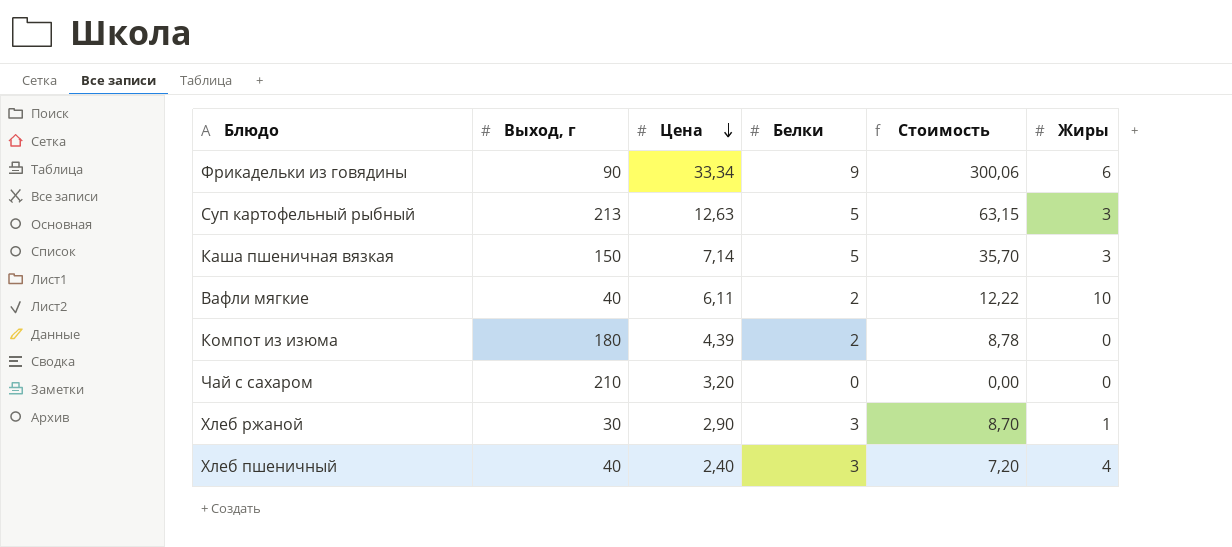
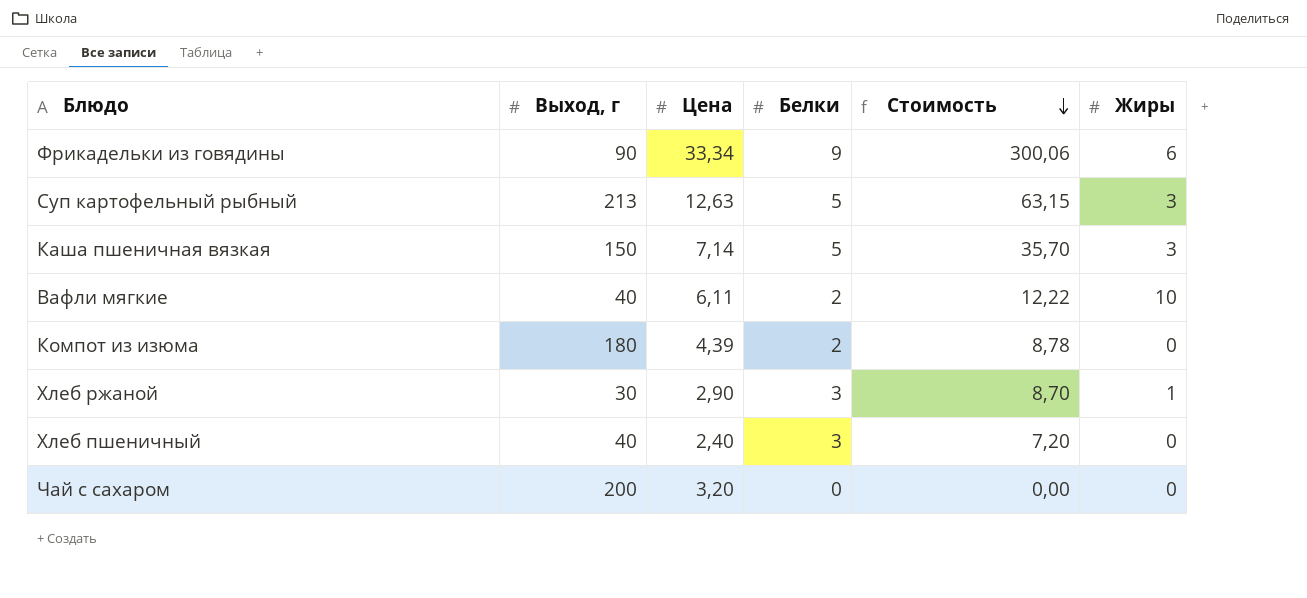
row order: Цена descending -> Стоимость descending
Хлеб пшеничный | Жиры: 4 -> 0
Чай с сахаром | Выход, г: 210 -> 200

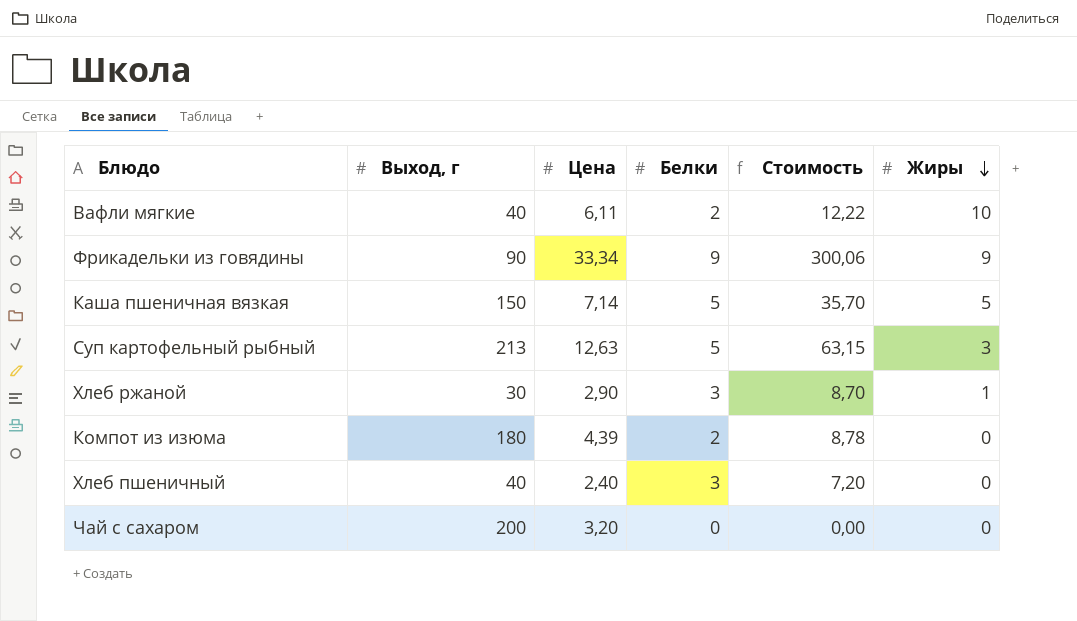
row order: Стоимость descending -> Жиры descending
Фрикадельки из говядины | Жиры: 6 -> 9
Каша пшеничная вязкая | Жиры: 3 -> 5

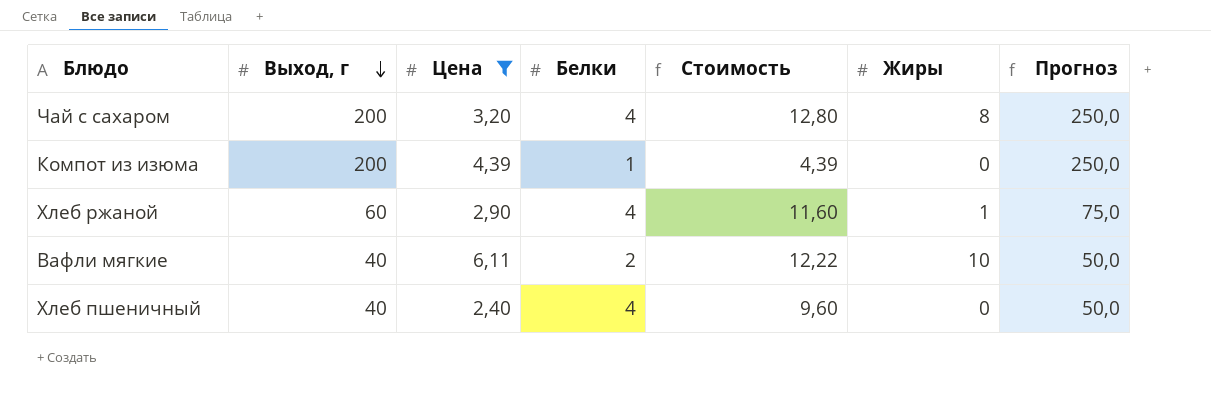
filter: none -> Цена <= 6,11
row order: Жиры descending -> Выход, г descending
column Прогноз | formula: none -> [Выход, г] * 1,25
Чай с сахаром | Белки: 0 -> 4
Чай с сахаром | Стоимость: 0,00 -> 12,80
Чай с сахаром | Жиры: 0 -> 8
Компот из изюма | Выход, г: 180 -> 200
Компот из изюма | Белки: 2 -> 1
Компот из изюма | Стоимость: 8,78 -> 4,39
Хлеб ржаной | Выход, г: 30 -> 60
Хлеб ржаной | Белки: 3 -> 4
Хлеб ржаной | Стоимость: 8,70 -> 11,60
Хлеб пшеничный | Белки: 3 -> 4
Хлеб пшеничный | Стоимость: 7,20 -> 9,60

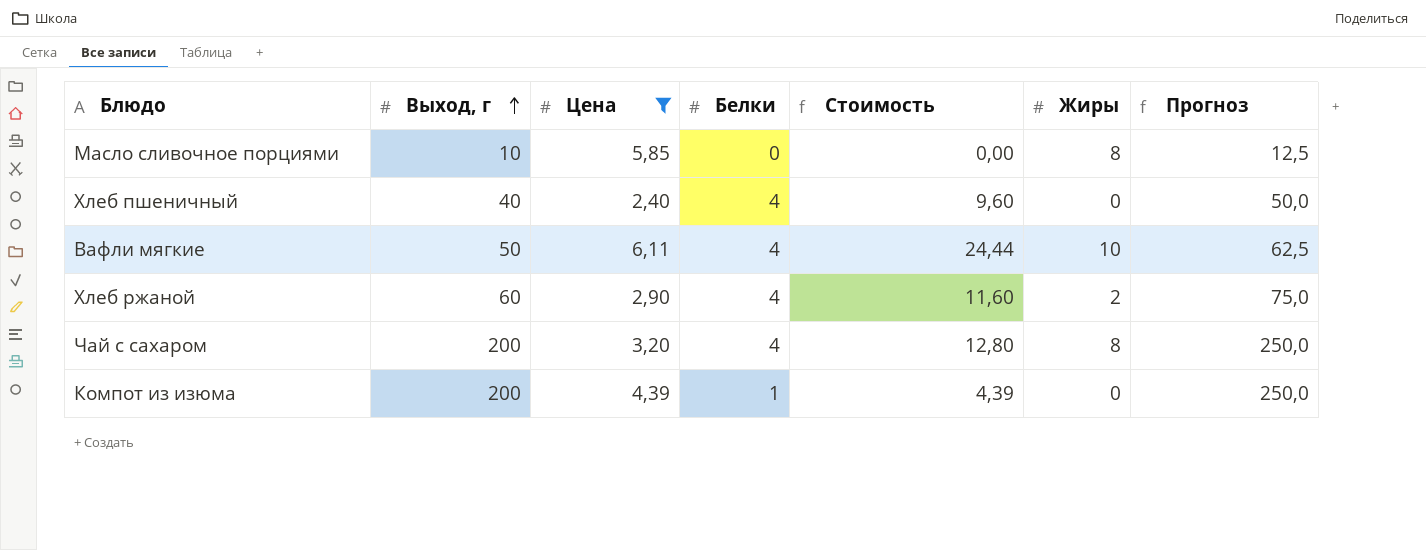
row order: Выход, г descending -> Выход, г ascending
row Масло сливочное порциями: none -> 10 | 5,85 | 0 | 0,00 | 8 | 12,5
Вафли мягкие | Выход, г: 40 -> 50
Вафли мягкие | Белки: 2 -> 4
Вафли мягкие | Стоимость: 12,22 -> 24,44
Вафли мягкие | Прогноз: 50,0 -> 62,5
Хлеб ржаной | Жиры: 1 -> 2

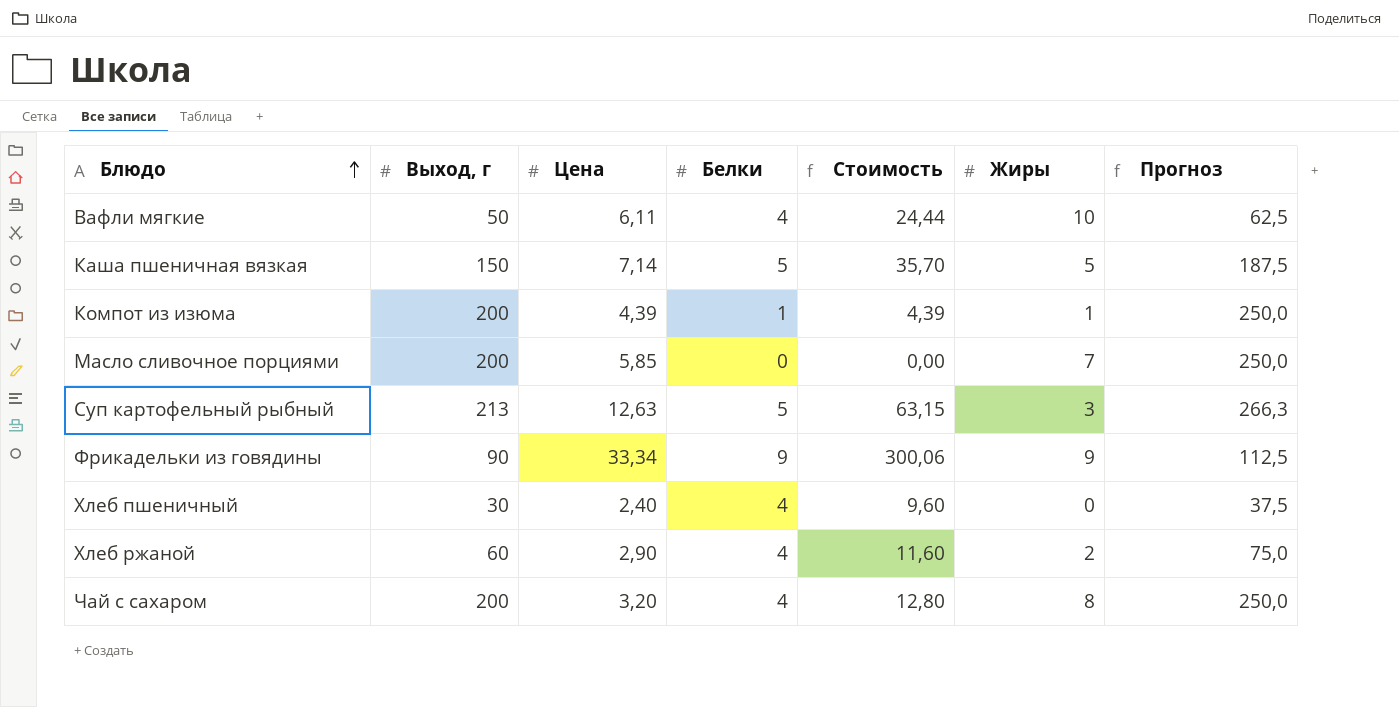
filter: Цена <= 6,11 -> none
row order: Выход, г ascending -> Блюдо ascending
Компот из изюма | Жиры: 0 -> 1
Масло сливочное порциями | Выход, г: 10 -> 200
Масло сливочное порциями | Жиры: 8 -> 7
Масло сливочное порциями | Прогноз: 12,5 -> 250,0
Хлеб пшеничный | Выход, г: 40 -> 30
Хлеб пшеничный | Прогноз: 50,0 -> 37,5

